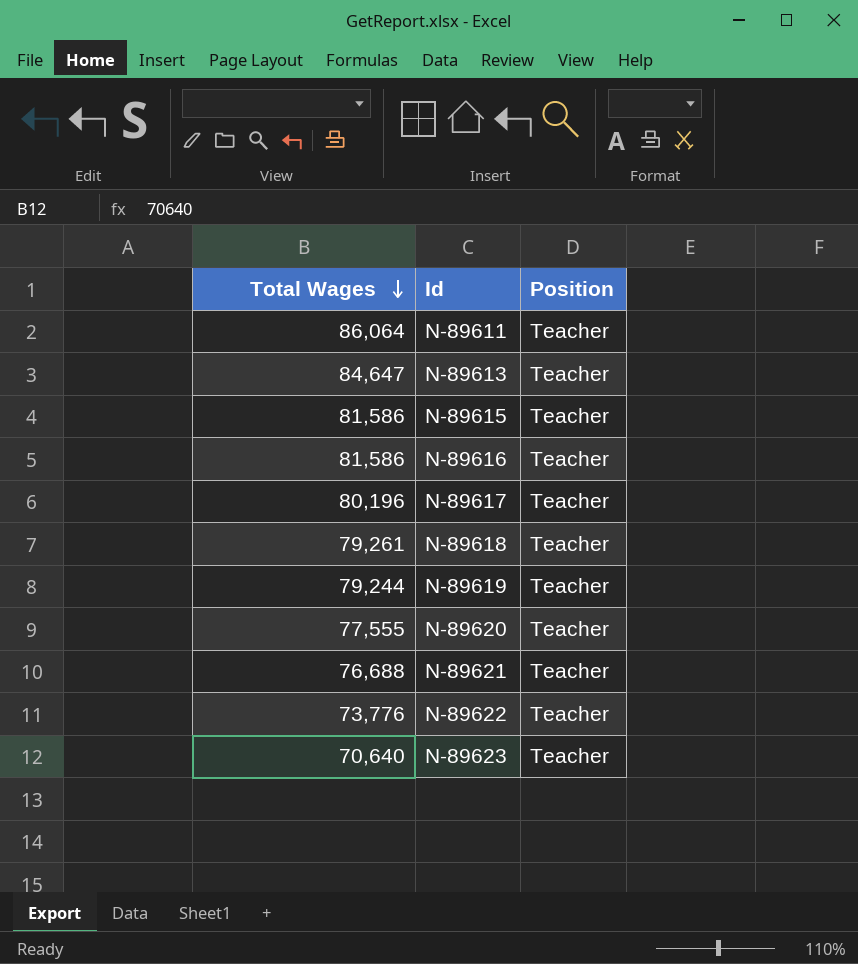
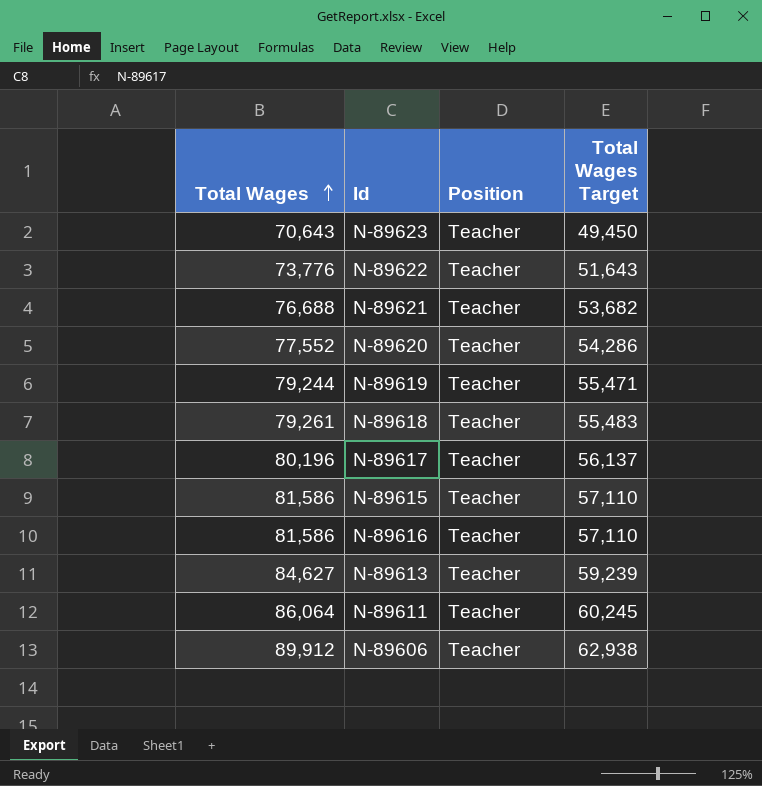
row order: Total Wages descending -> Total Wages ascending
column Total Wages Target | formula: none -> [Total Wages] * 0.7
N-89623 | Total Wages: 70,640 -> 70,643
N-89620 | Total Wages: 77,555 -> 77,552
N-89613 | Total Wages: 84,647 -> 84,627
row N-89606: none -> 89,912 | Teacher | 62,938

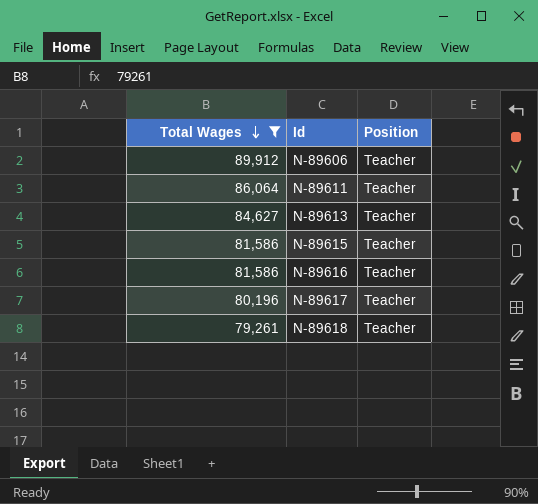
filter: none -> Total Wages >= 79,261
row order: Total Wages ascending -> Total Wages descending
column Total Wages Target | formula: [Total Wages] * 0.7 -> none

